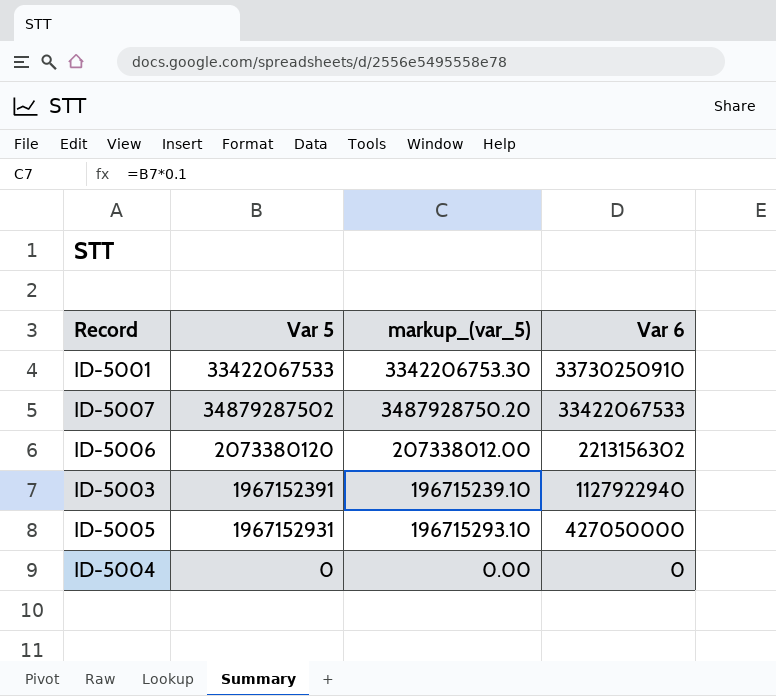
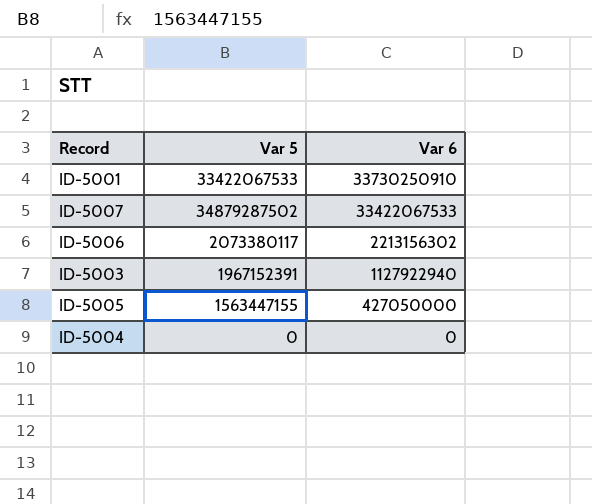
column markup_(var_5) | formula: [Var 5] * 0.1 -> none
ID-5006 | Var 5: 2073380120 -> 2073380117
ID-5005 | Var 5: 1967152931 -> 1563447155

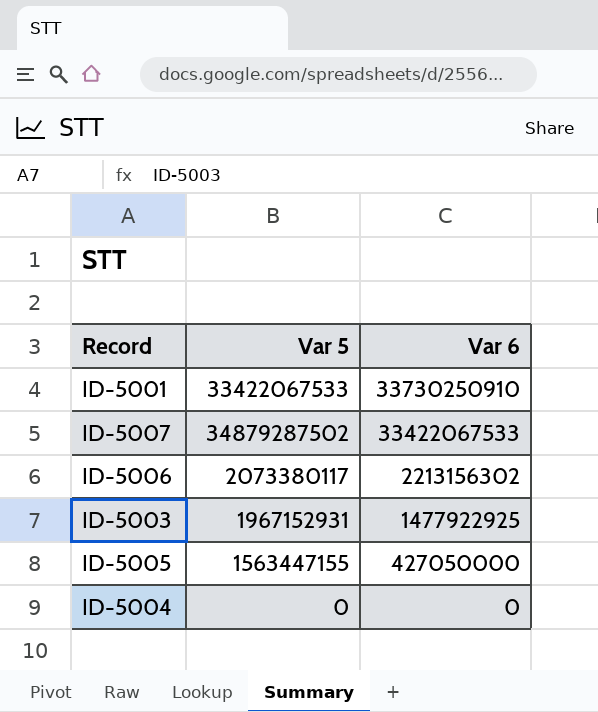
ID-5003 | Var 5: 1967152391 -> 1967152931
ID-5003 | Var 6: 1127922940 -> 1477922925

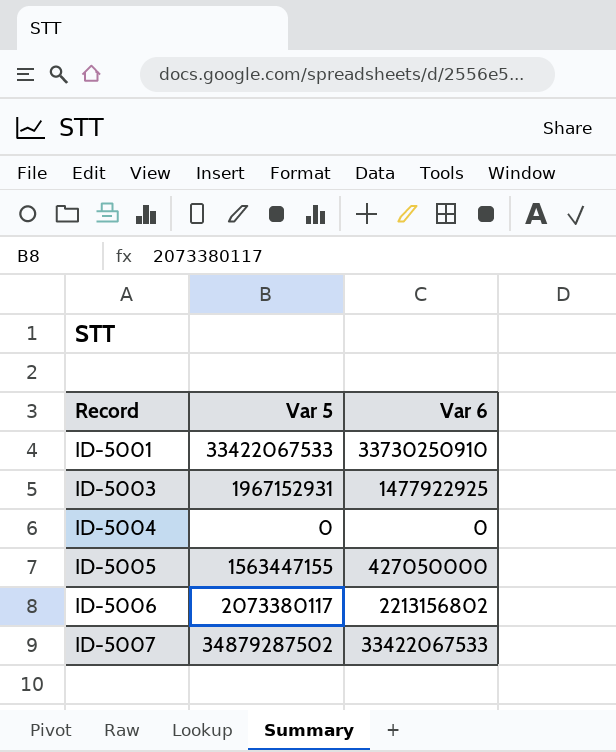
row order: Var 6 descending -> Record ascending
ID-5006 | Var 6: 2213156302 -> 2213156802

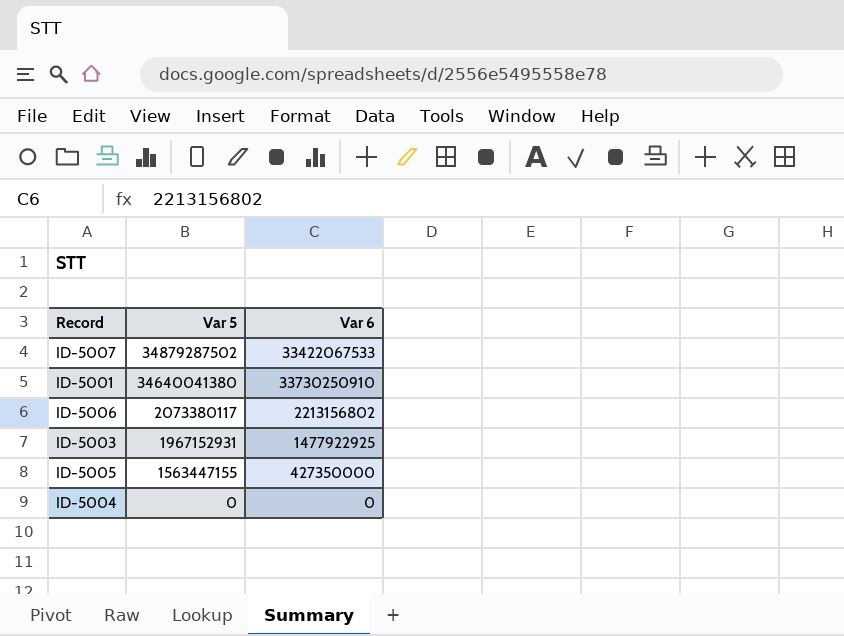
row order: Record ascending -> Var 5 descending
ID-5001 | Var 5: 33422067533 -> 34640041380
ID-5005 | Var 6: 427050000 -> 427350000

